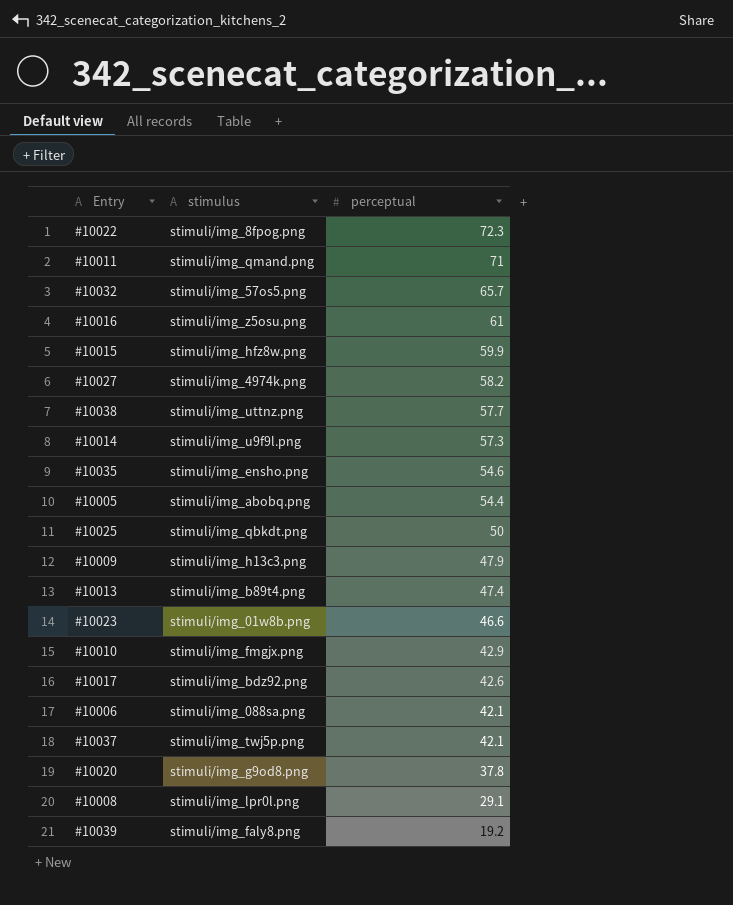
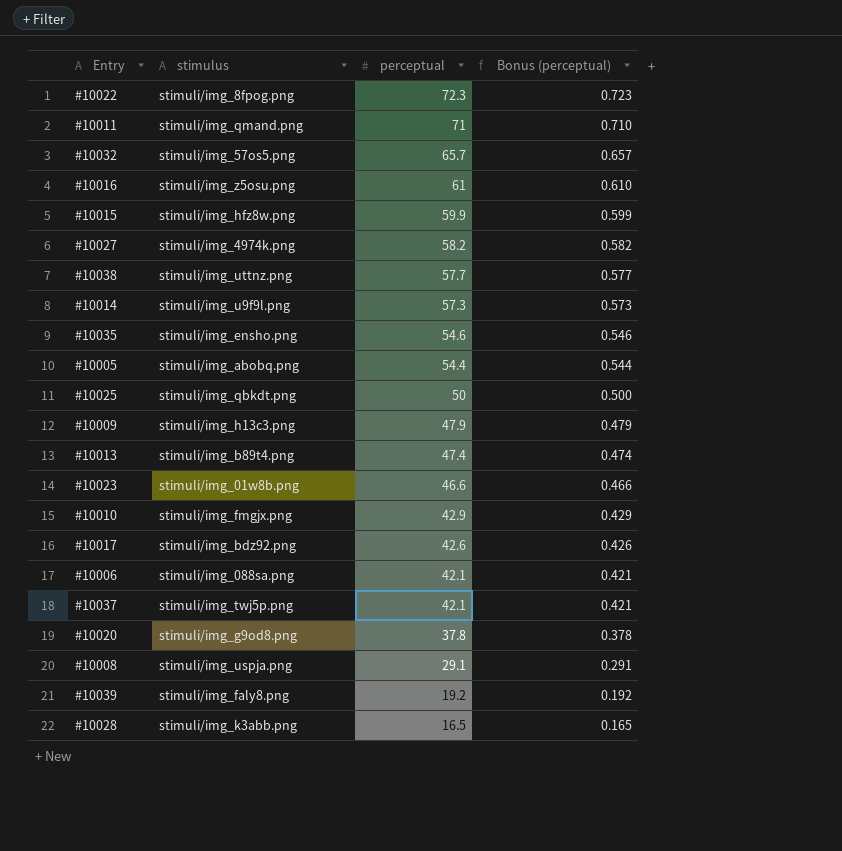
column Bonus (perceptual) | formula: none -> [perceptual] * 0.01
#10008 | stimulus: stimuli/img_lpr0l.png -> stimuli/img_uspja.png
row #10028: none -> stimuli/img_k3abb.png | 16.5 | 0.165

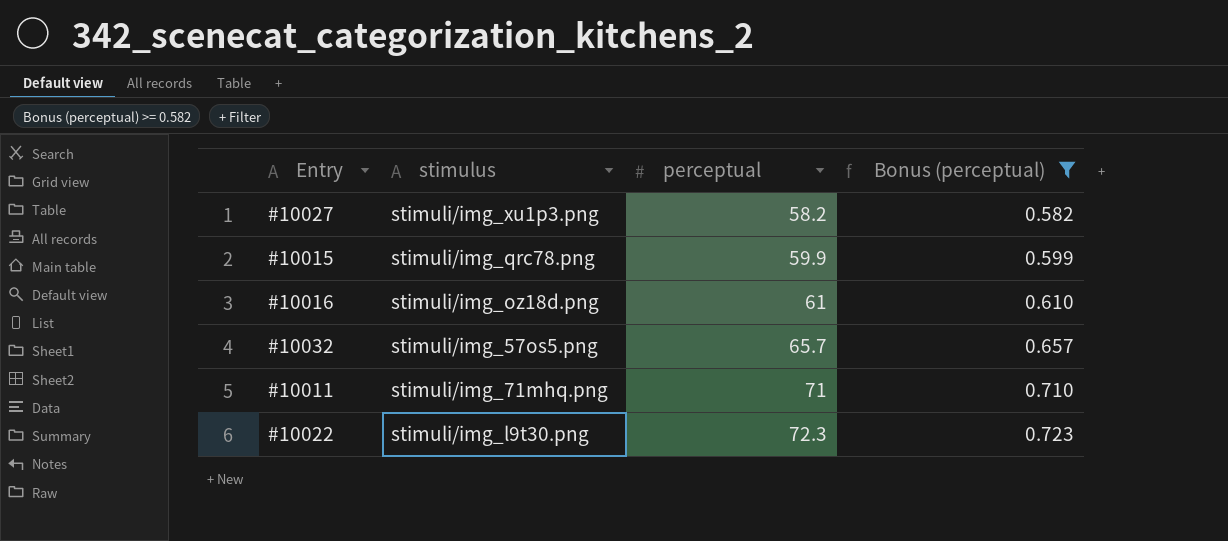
filter: none -> Bonus (perceptual) >= 0.582
row order: perceptual descending -> perceptual ascending
#10027 | stimulus: stimuli/img_4974k.png -> stimuli/img_xu1p3.png
#10015 | stimulus: stimuli/img_hfz8w.png -> stimuli/img_qrc78.png
#10016 | stimulus: stimuli/img_z5osu.png -> stimuli/img_oz18d.png
#10011 | stimulus: stimuli/img_qmand.png -> stimuli/img_71mhq.png
#10022 | stimulus: stimuli/img_8fpog.png -> stimuli/img_l9t30.png

